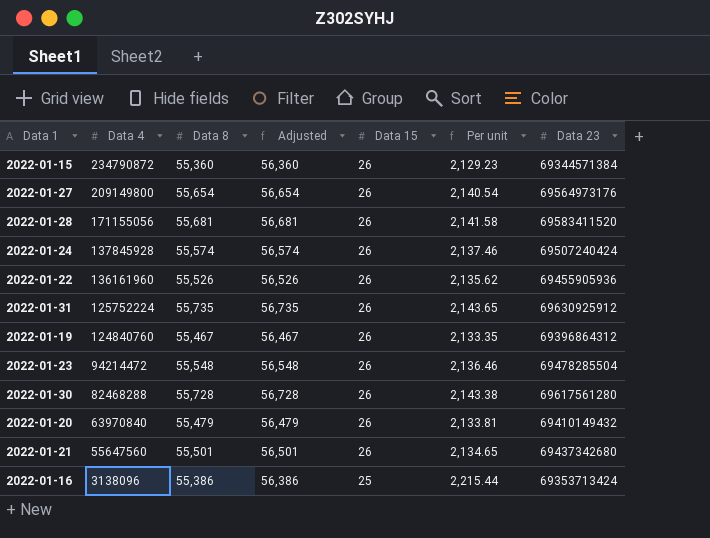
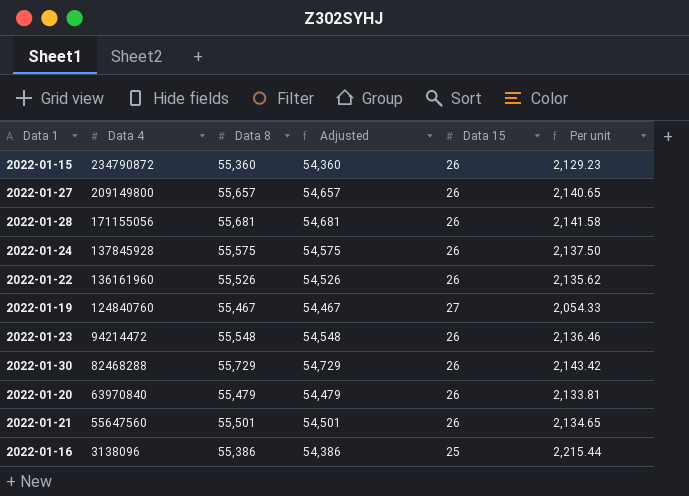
column Data 23 | position: 7 -> none
column Adjusted | formula: [Data 8] + 1000 -> [Data 8] - 1000
row 2022-01-31: 125752224 | 55,735 | 56,735 | 26 | 2,143.65 | 69630925912 -> none
2022-01-27 | Data 8: 55,654 -> 55,657
2022-01-27 | Per unit: 2,140.54 -> 2,140.65
2022-01-24 | Data 8: 55,574 -> 55,575
2022-01-24 | Per unit: 2,137.46 -> 2,137.50
2022-01-19 | Data 15: 26 -> 27
2022-01-19 | Per unit: 2,133.35 -> 2,054.33
2022-01-30 | Data 8: 55,728 -> 55,729
2022-01-30 | Per unit: 2,143.38 -> 2,143.42

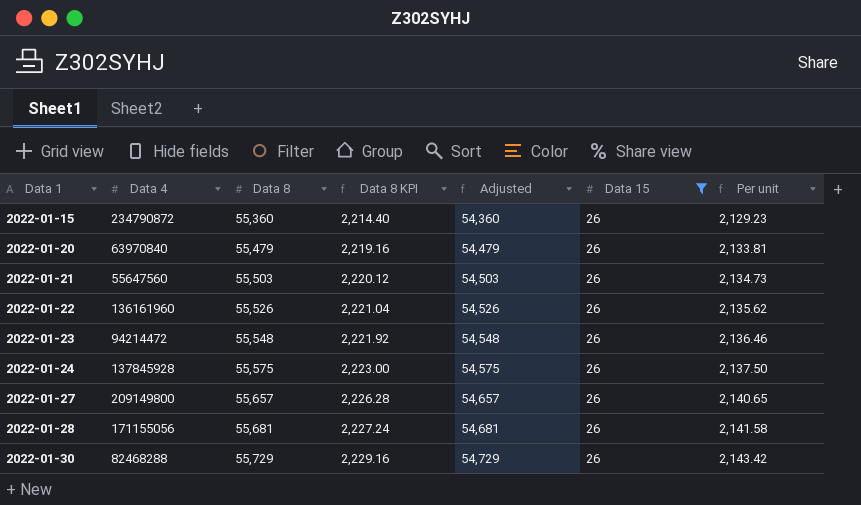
filter: none -> Data 15 = 26
row order: Data 4 descending -> Data 1 ascending
column Data 8 KPI | formula: none -> [Data 8] * 0.04
2022-01-21 | Data 8: 55,501 -> 55,503
2022-01-21 | Adjusted: 54,501 -> 54,503
2022-01-21 | Per unit: 2,134.65 -> 2,134.73

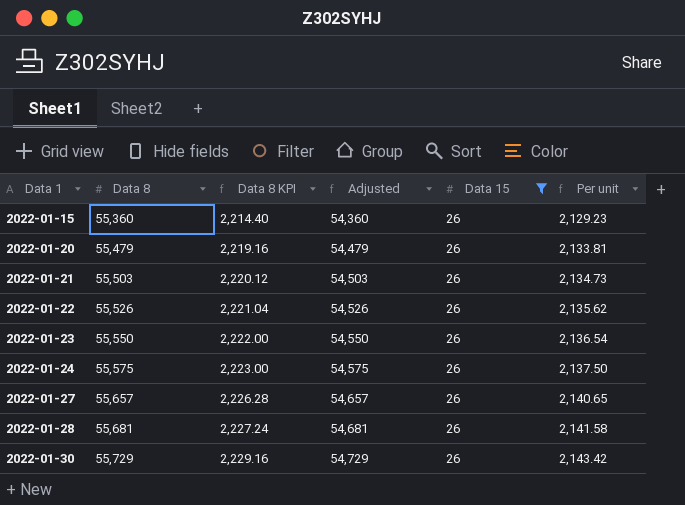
column Data 4 | position: 2 -> none
2022-01-23 | Data 8: 55,548 -> 55,550
2022-01-23 | Data 8 KPI: 2,221.92 -> 2,222.00
2022-01-23 | Adjusted: 54,548 -> 54,550
2022-01-23 | Per unit: 2,136.46 -> 2,136.54

